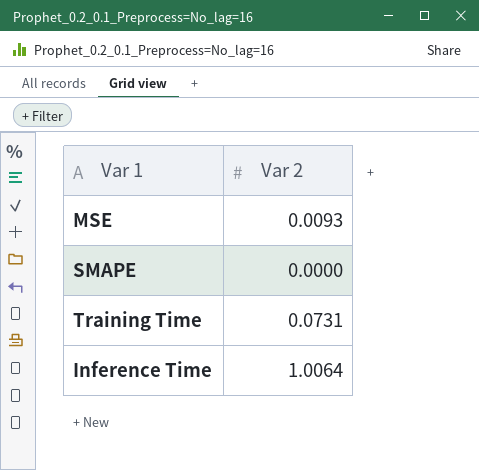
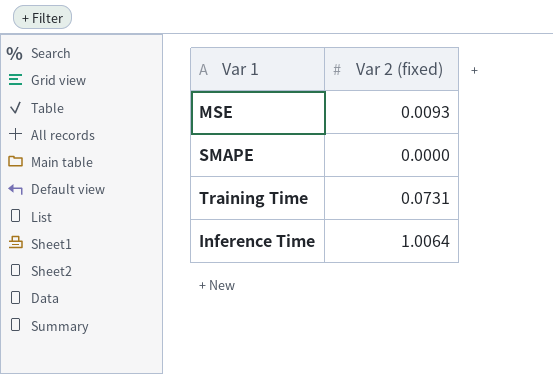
column name: Var 2 -> Var 2 (fixed)

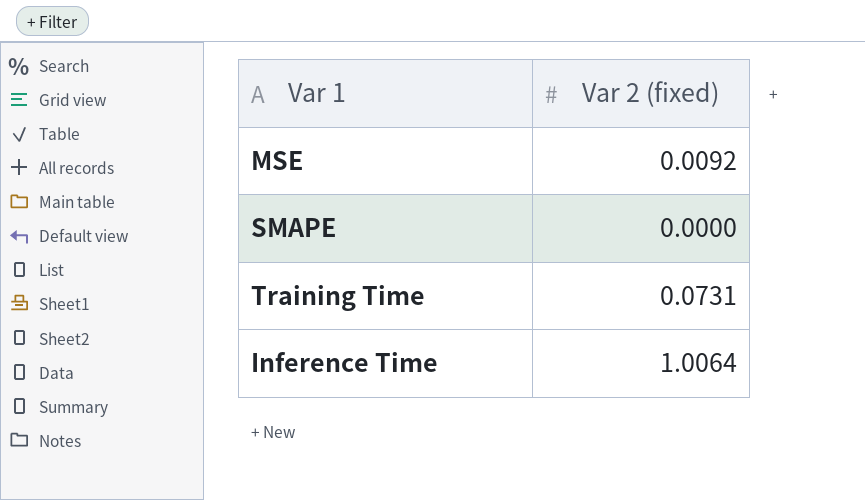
MSE | Var 2 (fixed): 0.0093 -> 0.0092

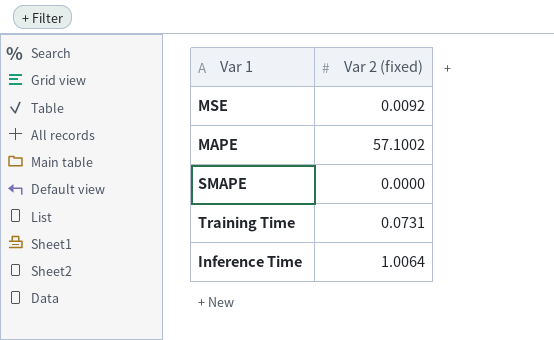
row MAPE: none -> 57.1002

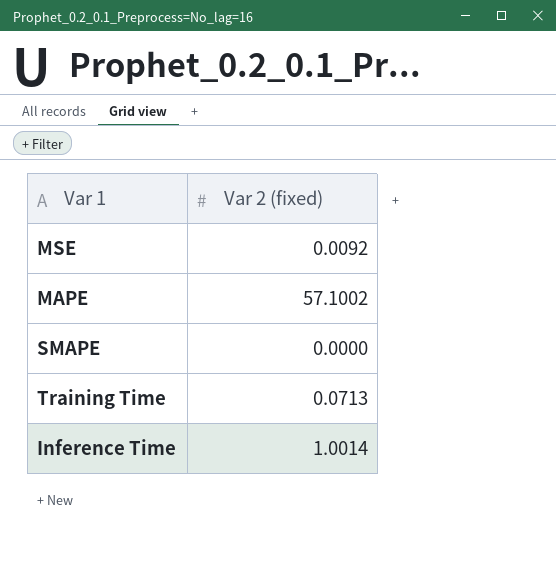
Training Time | Var 2 (fixed): 0.0731 -> 0.0713
Inference Time | Var 2 (fixed): 1.0064 -> 1.0014

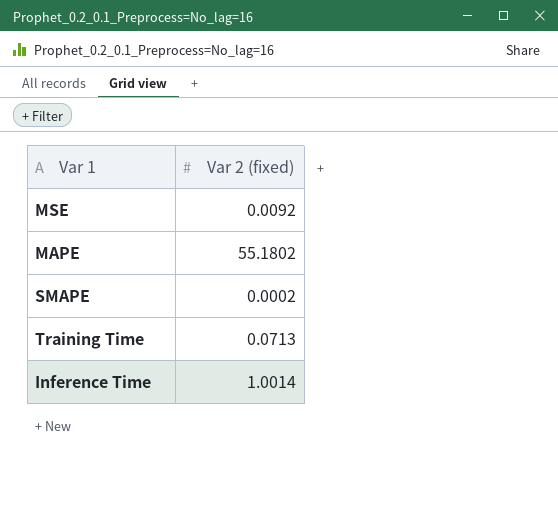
MAPE | Var 2 (fixed): 57.1002 -> 55.1802
SMAPE | Var 2 (fixed): 0.0000 -> 0.0002

